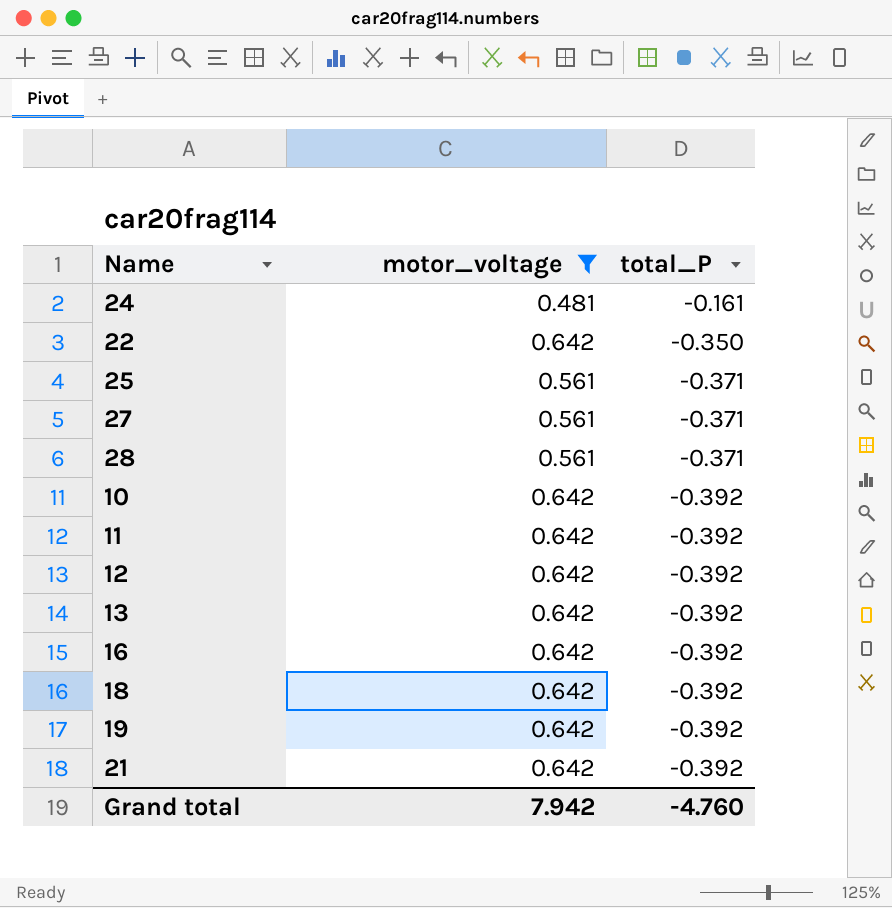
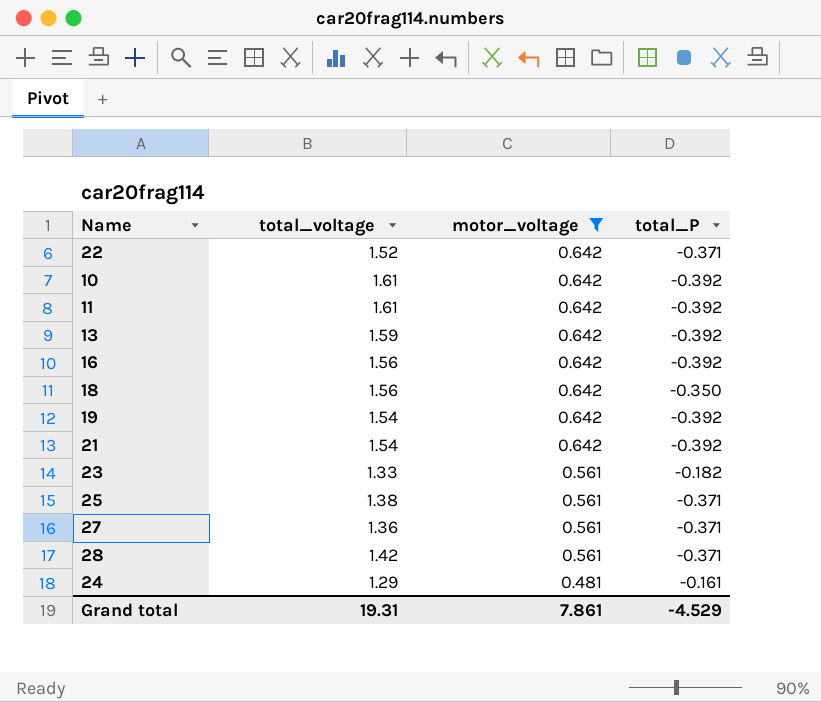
row order: total_P descending -> motor_voltage descending
column total_voltage | position: none -> 2
row 12: 0.642 | -0.392 -> none
22 | total_P: -0.350 -> -0.371
18 | total_P: -0.392 -> -0.350
row 23: none -> 1.33 | 0.561 | -0.182
Grand total | motor_voltage: 7.942 -> 7.861
Grand total | total_P: -4.760 -> -4.529

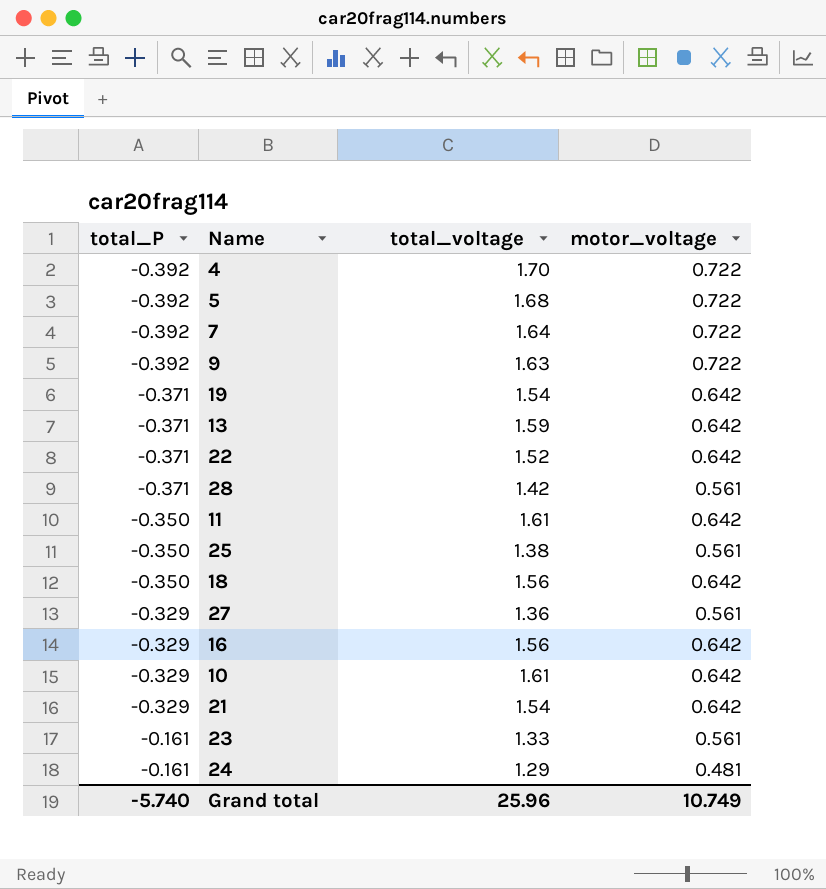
filter: motor_voltage != 0.722 -> none
row order: motor_voltage descending -> total_P ascending
column total_P | position: 4 -> 1
19 | total_P: -0.392 -> -0.371
13 | total_P: -0.392 -> -0.371
11 | total_P: -0.392 -> -0.350
25 | total_P: -0.371 -> -0.350
27 | total_P: -0.371 -> -0.329
16 | total_P: -0.392 -> -0.329
10 | total_P: -0.392 -> -0.329
21 | total_P: -0.392 -> -0.329
23 | total_P: -0.182 -> -0.161
Grand total | total_P: -4.529 -> -5.740
Grand total | total_voltage: 19.31 -> 25.96
Grand total | motor_voltage: 7.861 -> 10.749

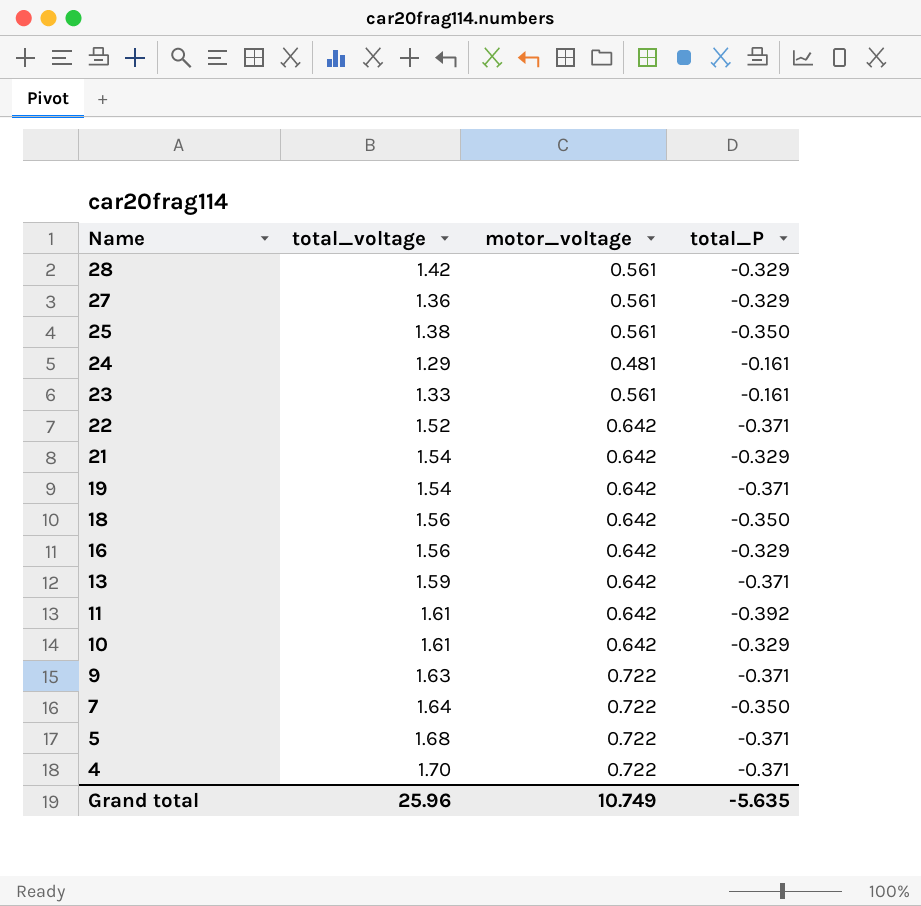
row order: total_P ascending -> Name descending
column total_P | position: 1 -> 4
28 | total_P: -0.371 -> -0.329
11 | total_P: -0.350 -> -0.392
9 | total_P: -0.392 -> -0.371
7 | total_P: -0.392 -> -0.350
5 | total_P: -0.392 -> -0.371
4 | total_P: -0.392 -> -0.371
Grand total | total_P: -5.740 -> -5.635

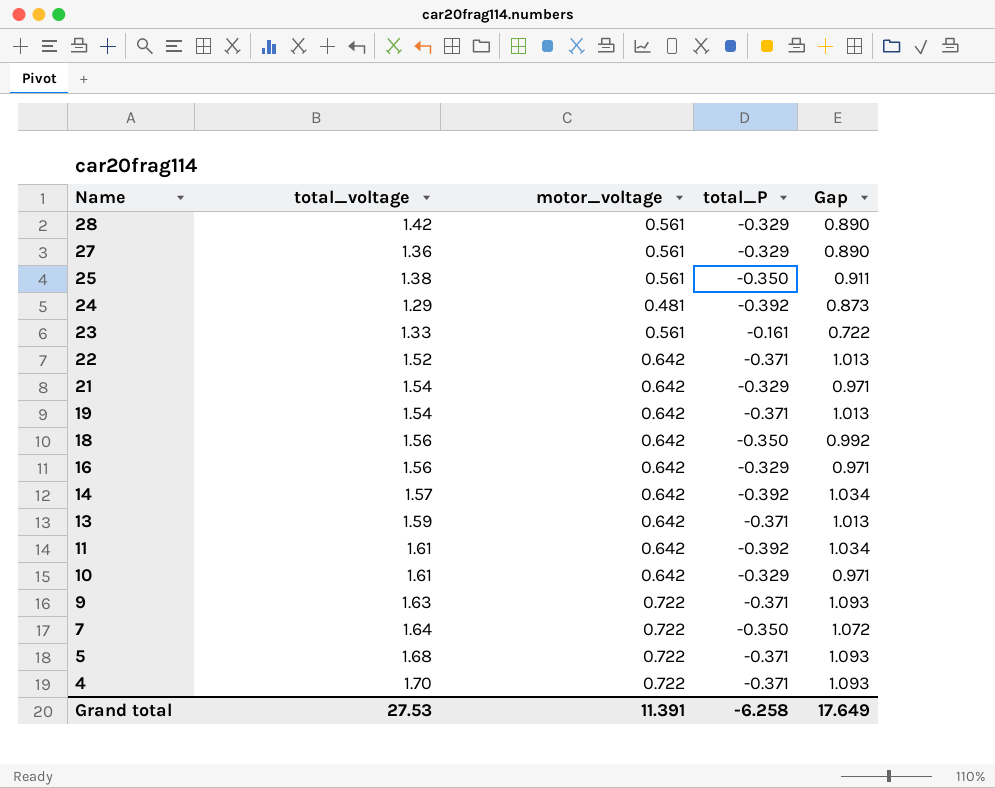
column Gap | formula: none -> [motor_voltage] - [total_P]
24 | total_P: -0.161 -> -0.392
row 14: none -> 1.57 | 0.642 | -0.392 | 1.034
Grand total | total_voltage: 25.96 -> 27.53
Grand total | motor_voltage: 10.749 -> 11.391
Grand total | total_P: -5.635 -> -6.258

